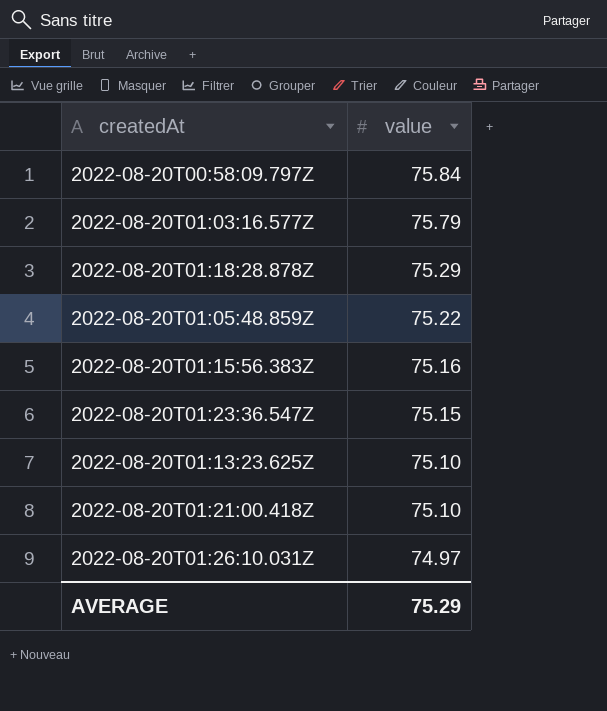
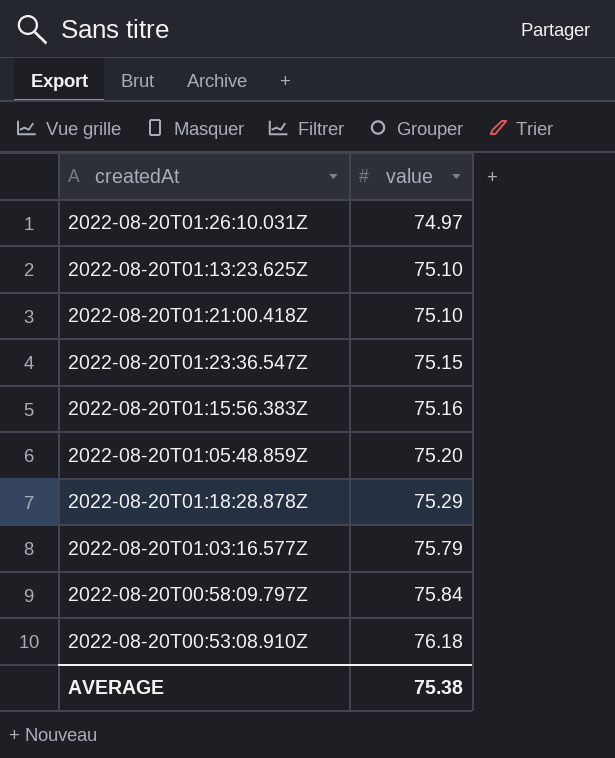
row order: value descending -> value ascending
2022-08-20T01:05:48.859Z | value: 75.22 -> 75.20
row 2022-08-20T00:53:08.910Z: none -> 76.18
AVERAGE | value: 75.29 -> 75.38

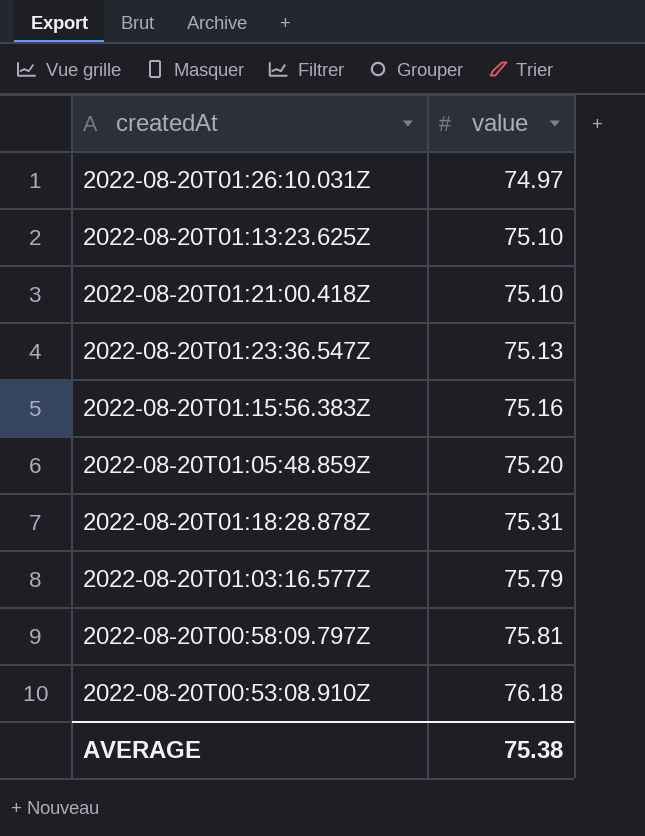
2022-08-20T01:23:36.547Z | value: 75.15 -> 75.13
2022-08-20T01:18:28.878Z | value: 75.29 -> 75.31
2022-08-20T00:58:09.797Z | value: 75.84 -> 75.81

